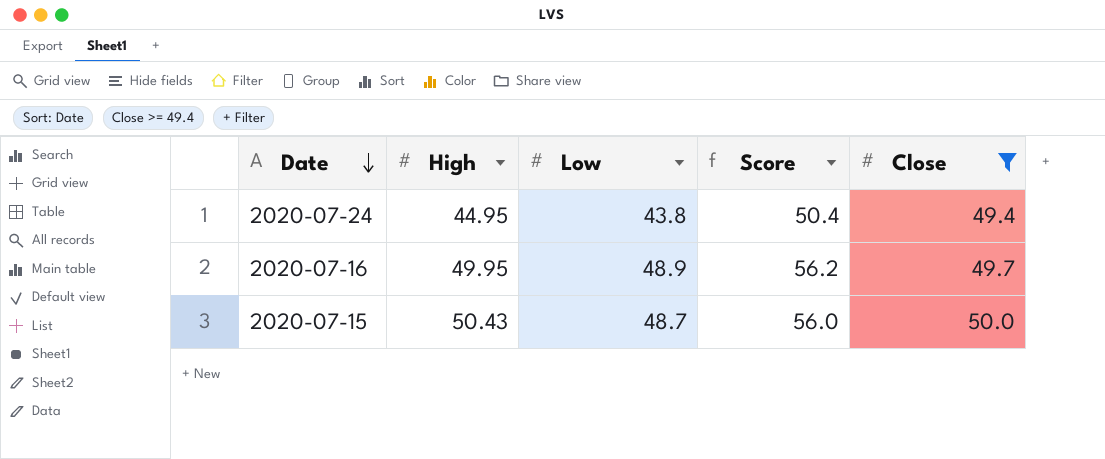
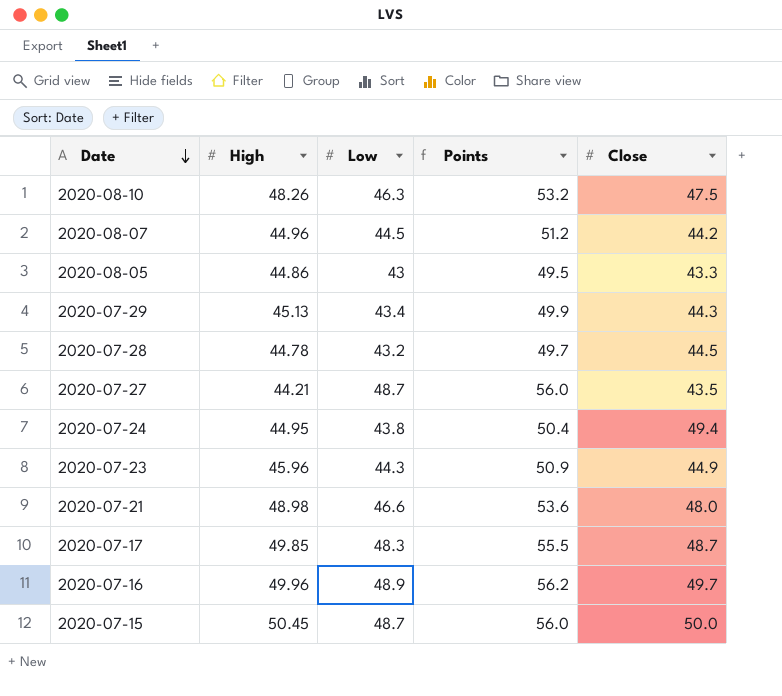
filter: Close >= 49.4 -> none
column name: Score -> Points
2020-07-16 | High: 49.95 -> 49.96
2020-07-15 | High: 50.43 -> 50.45

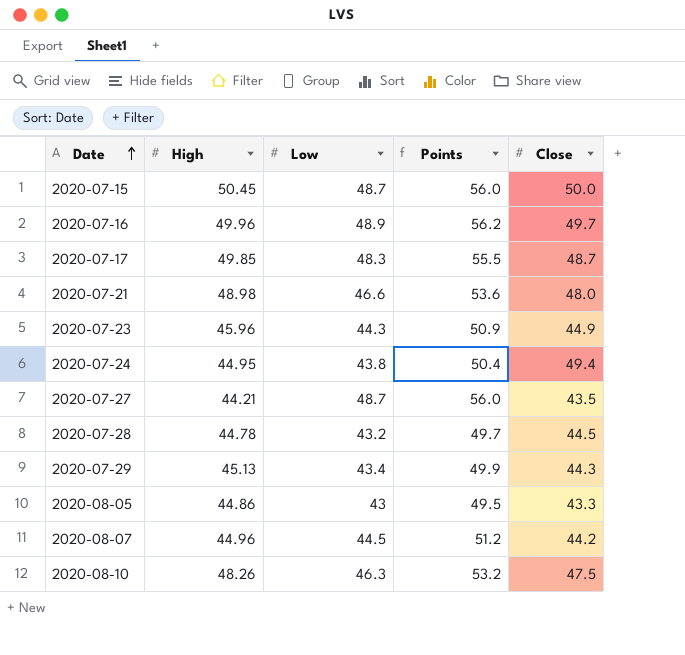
row order: Date descending -> Date ascending

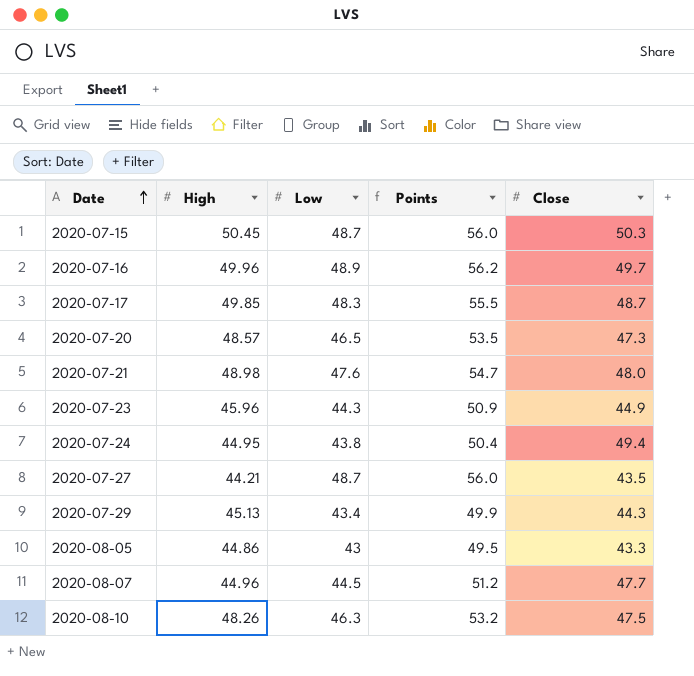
row 2020-07-28: 44.78 | 43.2 | 49.7 | 44.5 -> none
2020-07-15 | Close: 50.0 -> 50.3
row 2020-07-20: none -> 48.57 | 46.5 | 53.5 | 47.3
2020-07-21 | Low: 46.6 -> 47.6
2020-07-21 | Points: 53.6 -> 54.7
2020-08-07 | Close: 44.2 -> 47.7

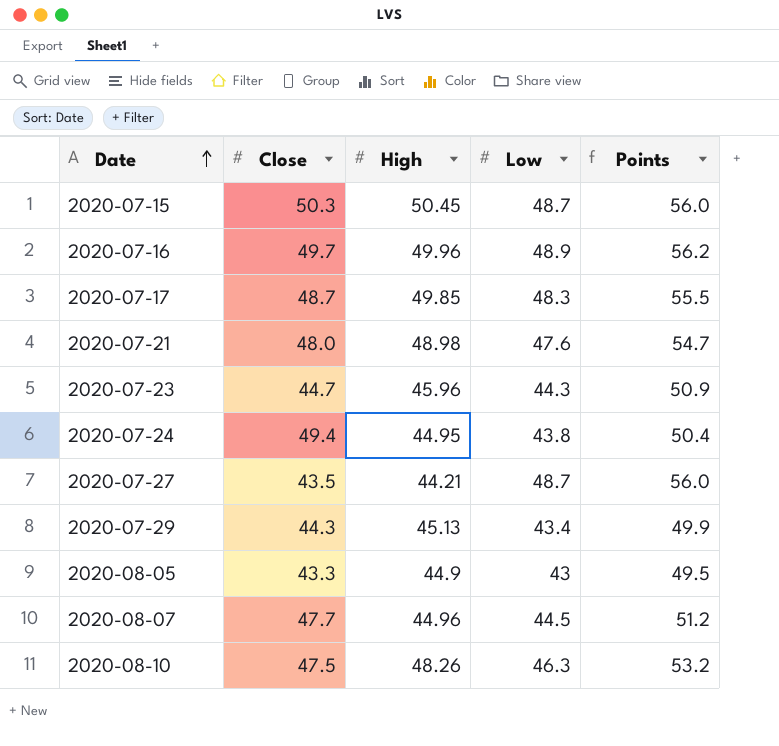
column Close | position: 5 -> 2
row 2020-07-20: 48.57 | 46.5 | 53.5 | 47.3 -> none
2020-07-23 | Close: 44.9 -> 44.7
2020-08-05 | High: 44.86 -> 44.9

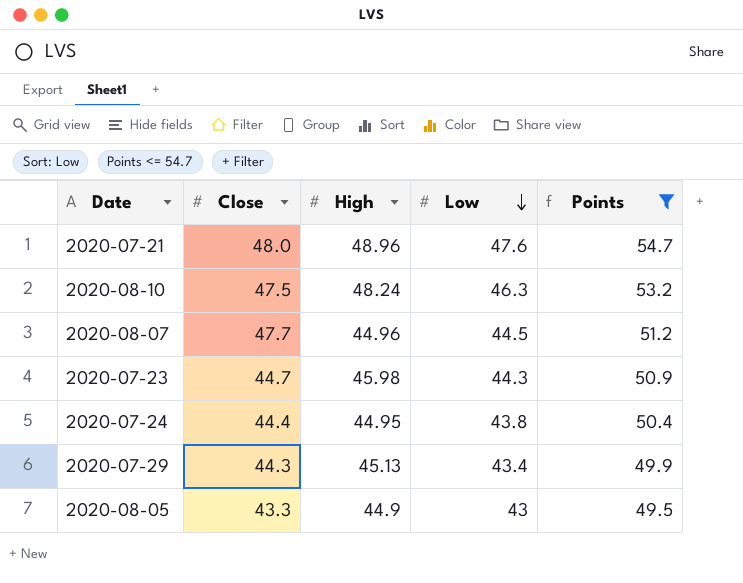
filter: none -> Points <= 54.7
row order: Date ascending -> Low descending
2020-07-21 | High: 48.98 -> 48.96
2020-08-10 | High: 48.26 -> 48.24
2020-07-23 | High: 45.96 -> 45.98
2020-07-24 | Close: 49.4 -> 44.4

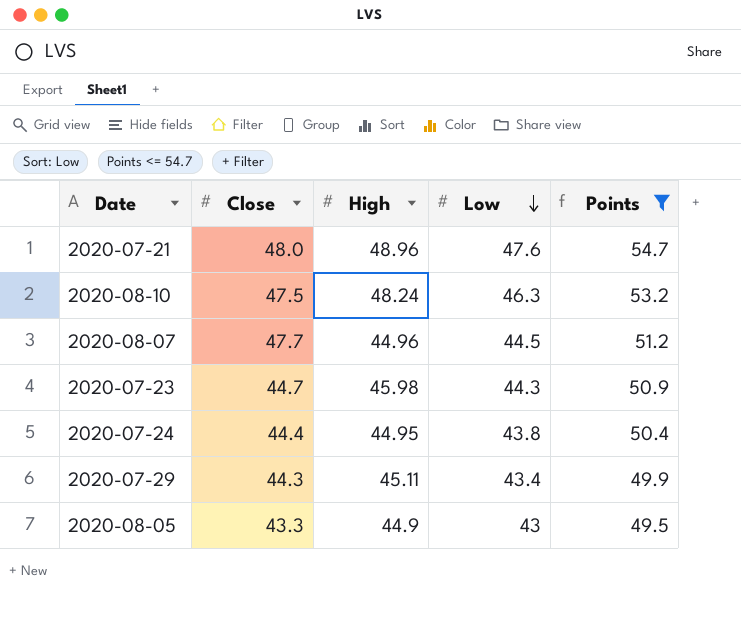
2020-07-29 | High: 45.13 -> 45.11

